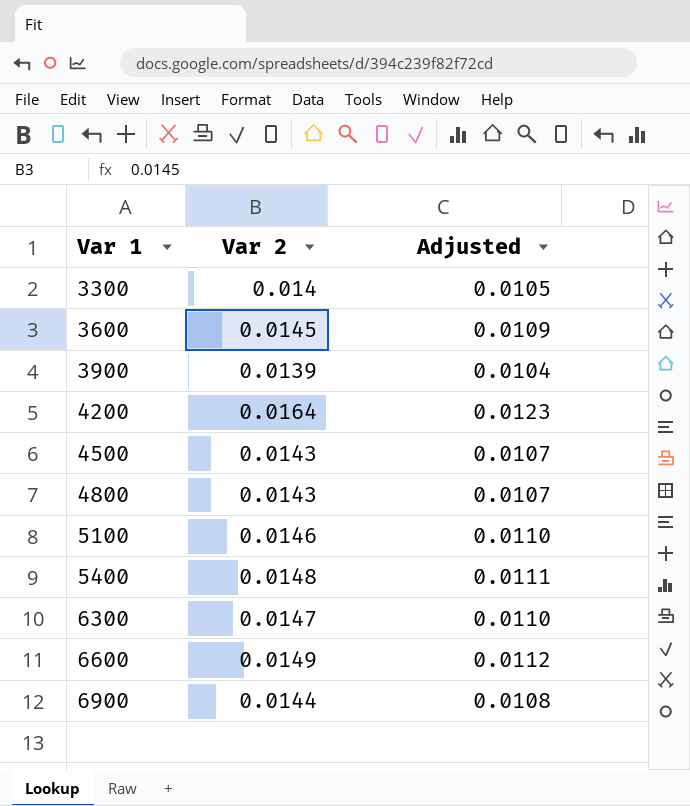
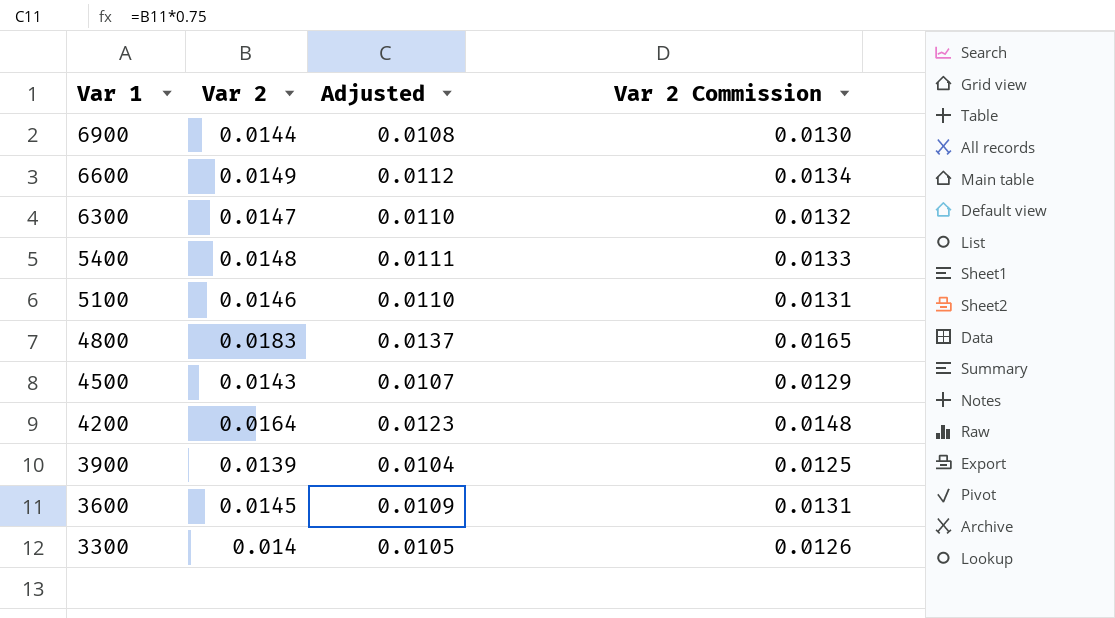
row order: Var 1 ascending -> Var 1 descending
column Var 2 Commission | formula: none -> [Var 2] * 0.9
4800 | Var 2: 0.0143 -> 0.0183
4800 | Adjusted: 0.0107 -> 0.0137

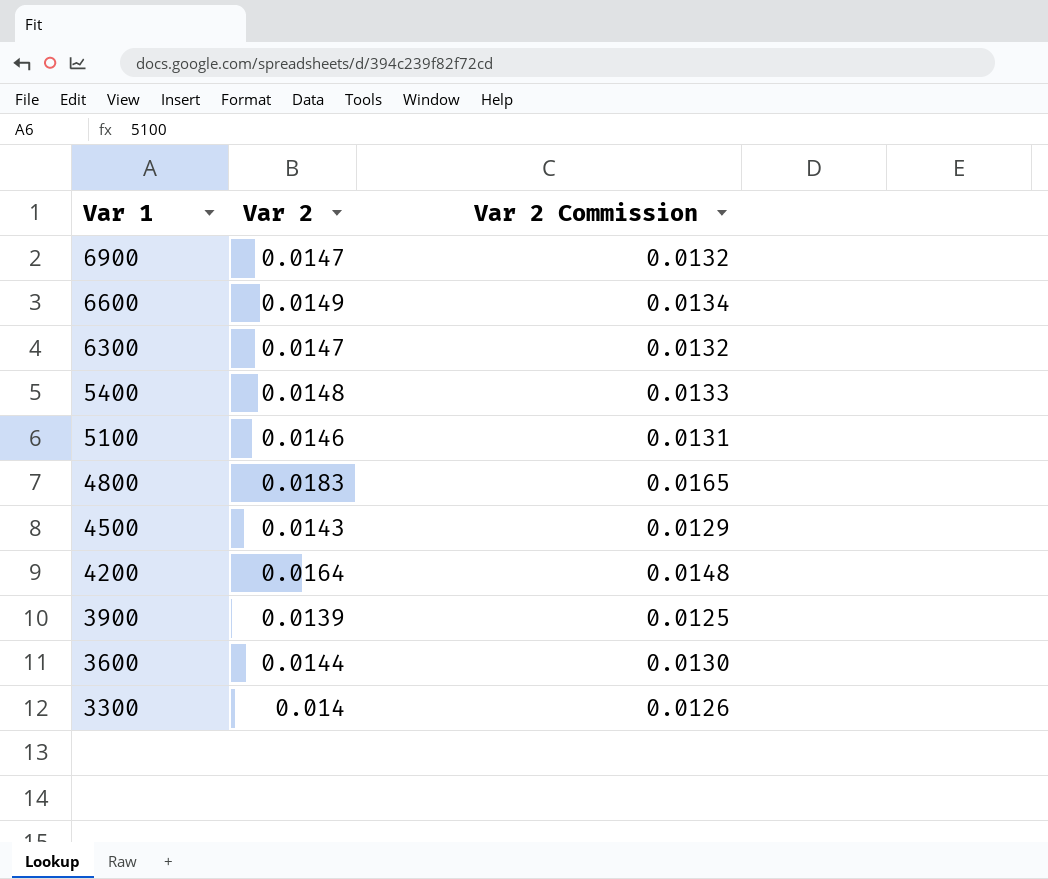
column Adjusted | formula: [Var 2] * 0.75 -> none
6900 | Var 2: 0.0144 -> 0.0147
6900 | Var 2 Commission: 0.0130 -> 0.0132
3600 | Var 2: 0.0145 -> 0.0144
3600 | Var 2 Commission: 0.0131 -> 0.0130

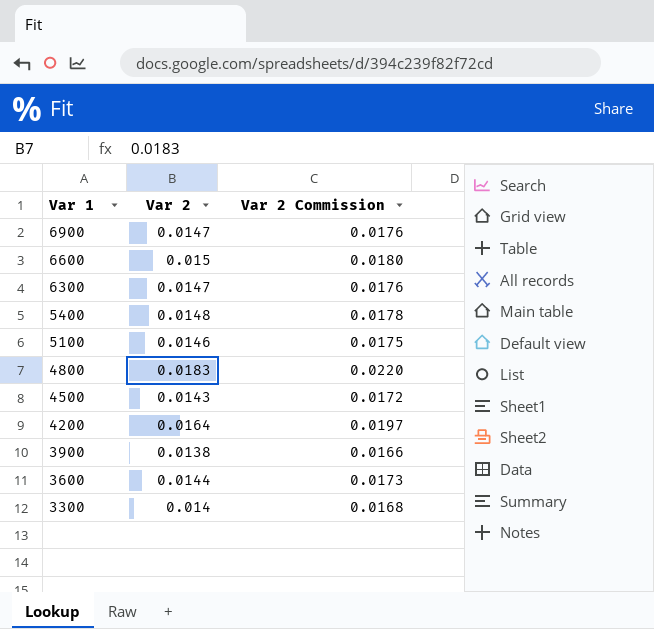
column Var 2 Commission | formula: [Var 2] * 0.9 -> [Var 2] * 1.2
6600 | Var 2: 0.0149 -> 0.015
3900 | Var 2: 0.0139 -> 0.0138

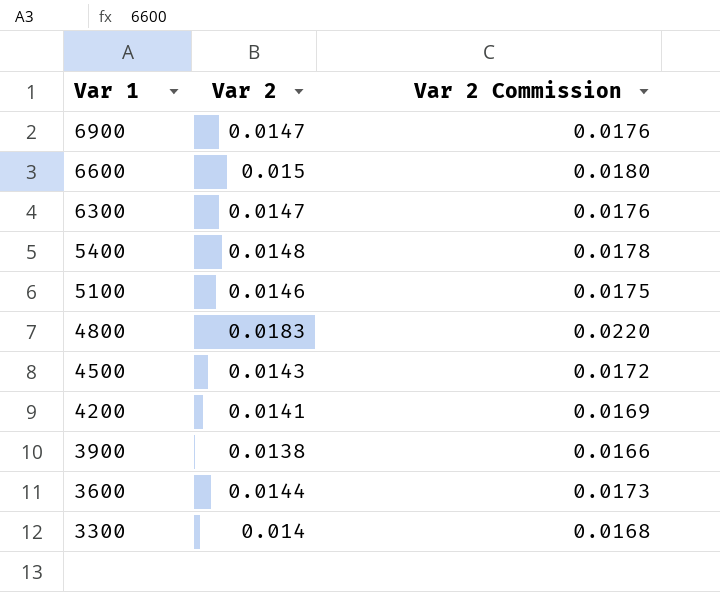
4200 | Var 2: 0.0164 -> 0.0141
4200 | Var 2 Commission: 0.0197 -> 0.0169

